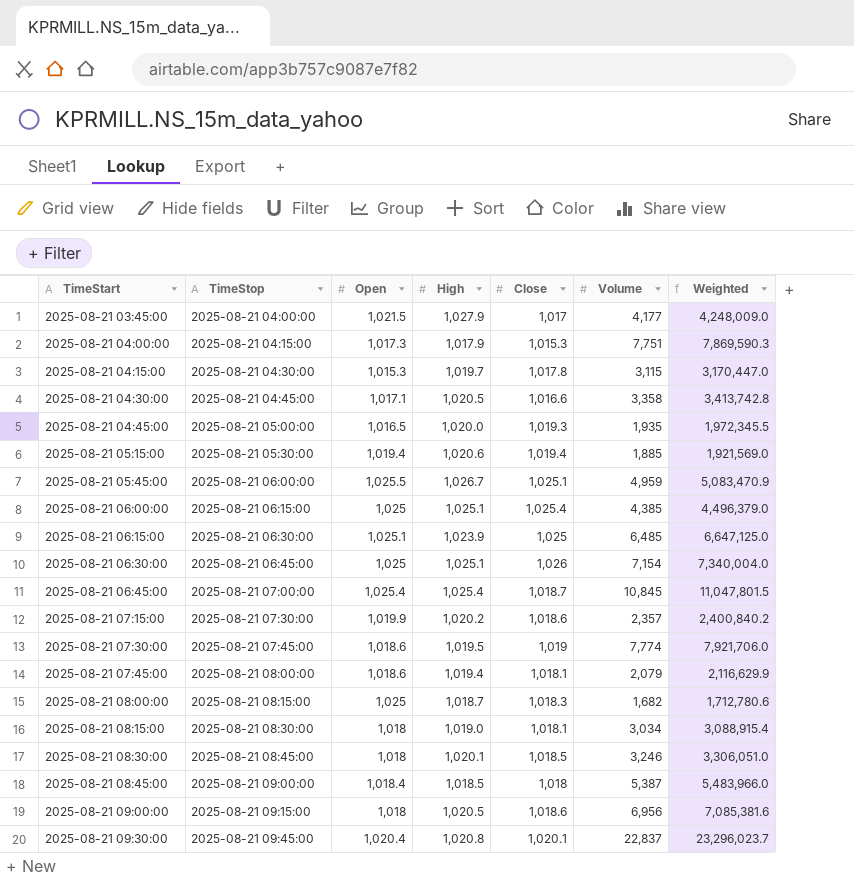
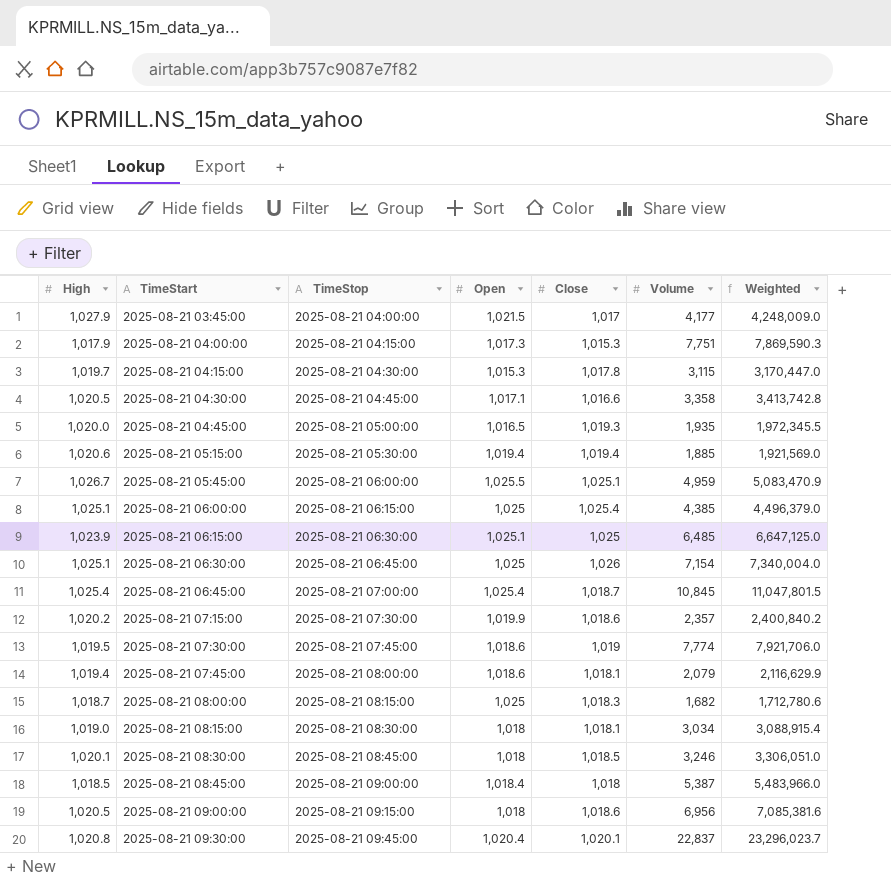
column High | position: 4 -> 1

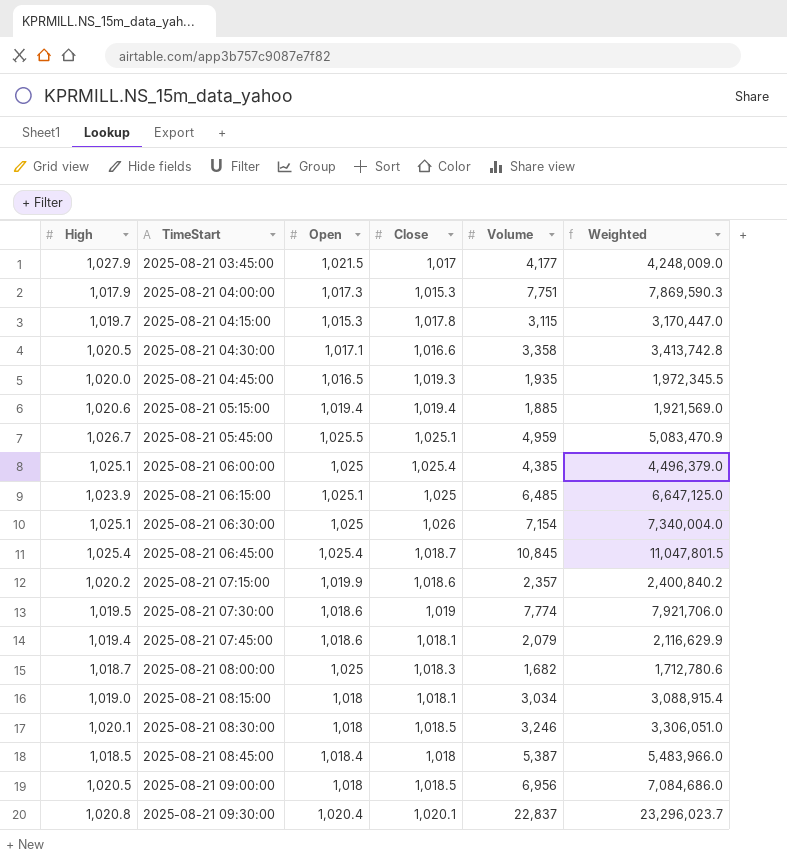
column TimeStop | position: 3 -> none
2025-08-21 09:00:00 | Close: 1,018.6 -> 1,018.5
2025-08-21 09:00:00 | Weighted: 7,085,381.6 -> 7,084,686.0

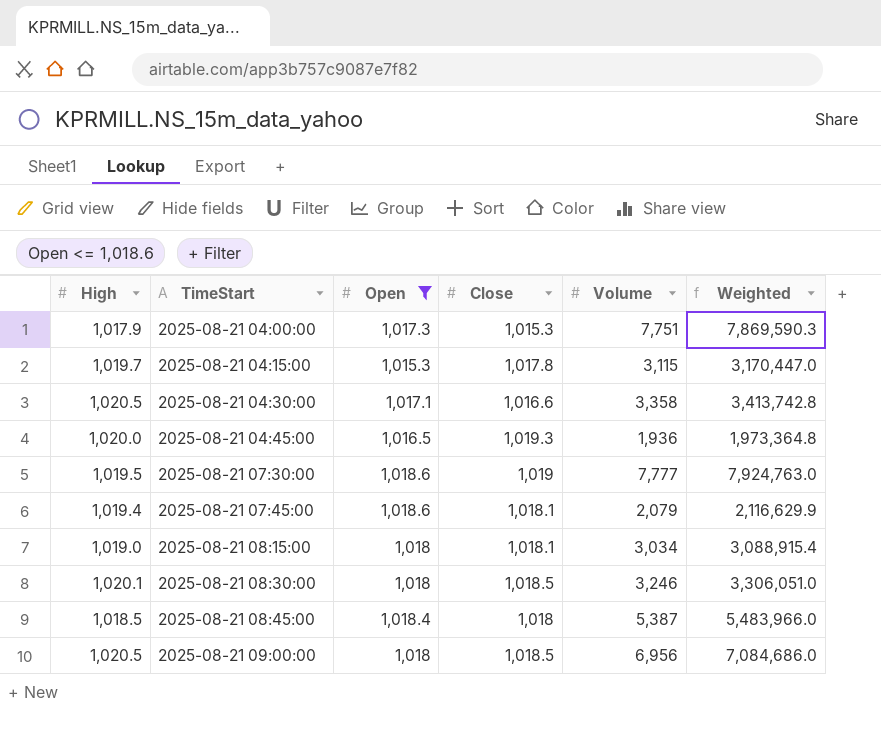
filter: none -> Open <= 1,018.6
2025-08-21 04:45:00 | Volume: 1,935 -> 1,936
2025-08-21 04:45:00 | Weighted: 1,972,345.5 -> 1,973,364.8
2025-08-21 07:30:00 | Volume: 7,774 -> 7,777
2025-08-21 07:30:00 | Weighted: 7,921,706.0 -> 7,924,763.0

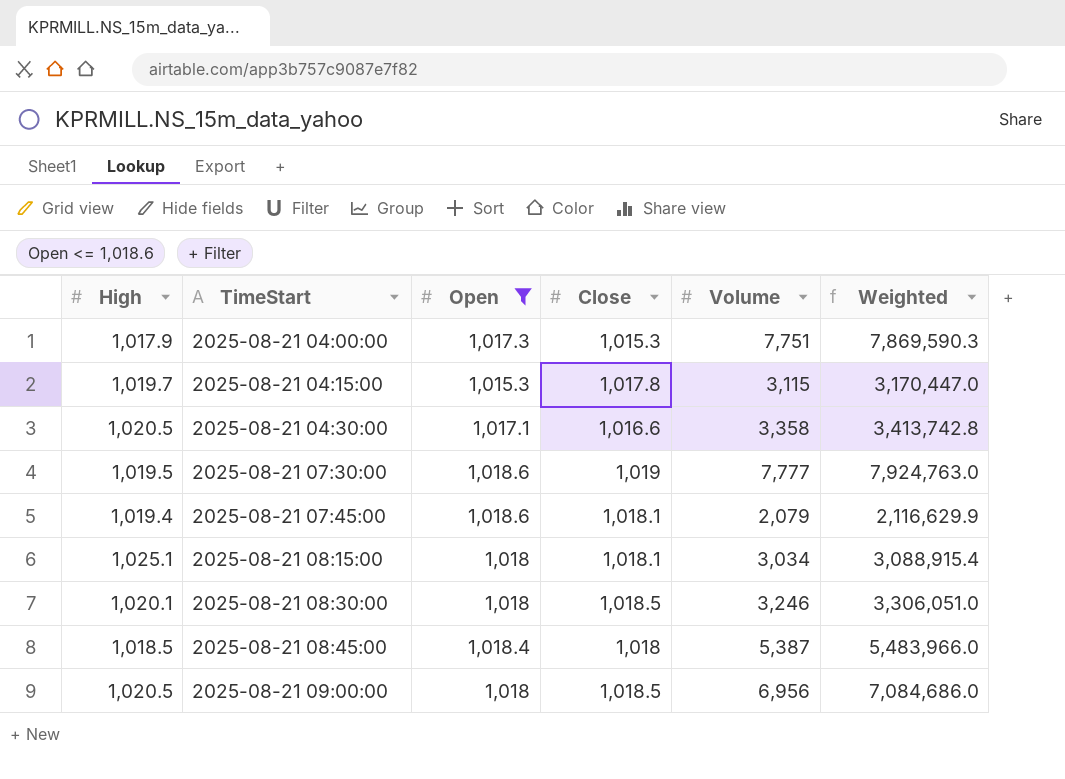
row 2025-08-21 04:45:00: 1,020.0 | 1,016.5 | 1,019.3 | 1,936 | 1,973,364.8 -> none
2025-08-21 08:15:00 | High: 1,019.0 -> 1,025.1

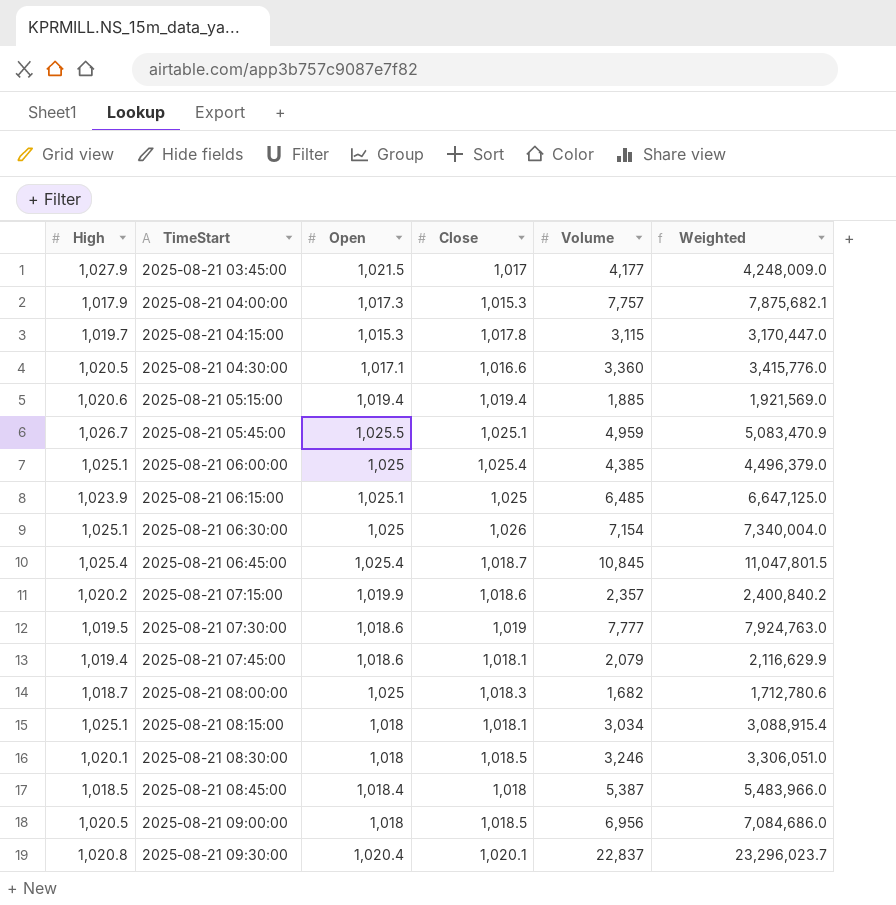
filter: Open <= 1,018.6 -> none
2025-08-21 04:00:00 | Volume: 7,751 -> 7,757
2025-08-21 04:00:00 | Weighted: 7,869,590.3 -> 7,875,682.1
2025-08-21 04:30:00 | Volume: 3,358 -> 3,360
2025-08-21 04:30:00 | Weighted: 3,413,742.8 -> 3,415,776.0

